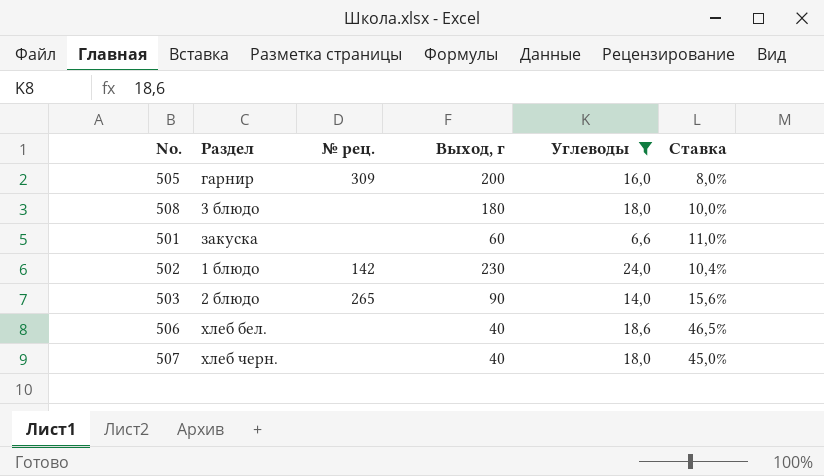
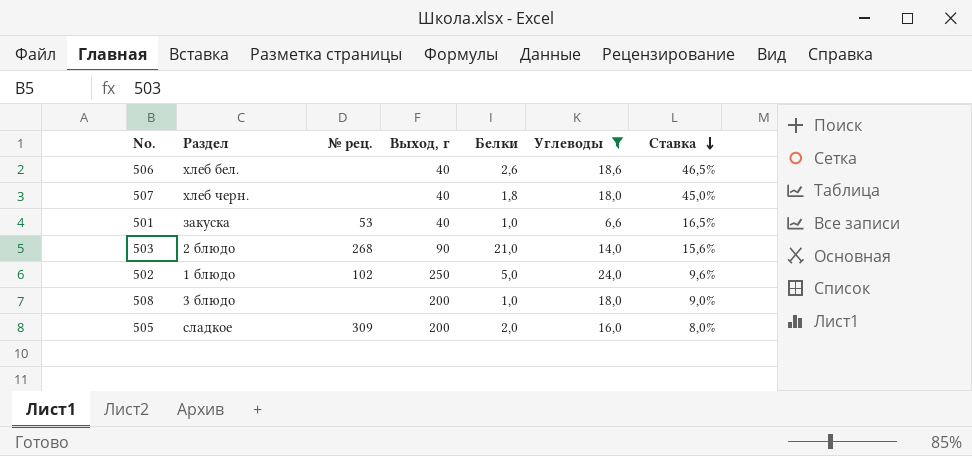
row order: none -> Ставка descending
column Белки | position: none -> 5
501 | № рец.: none -> 53
501 | Выход, г: 60 -> 40
501 | Ставка: 11,0% -> 16,5%
503 | № рец.: 265 -> 268
502 | № рец.: 142 -> 102
502 | Выход, г: 230 -> 250
502 | Ставка: 10,4% -> 9,6%
508 | Выход, г: 180 -> 200
508 | Ставка: 10,0% -> 9,0%
505 | Раздел: гарнир -> сладкое

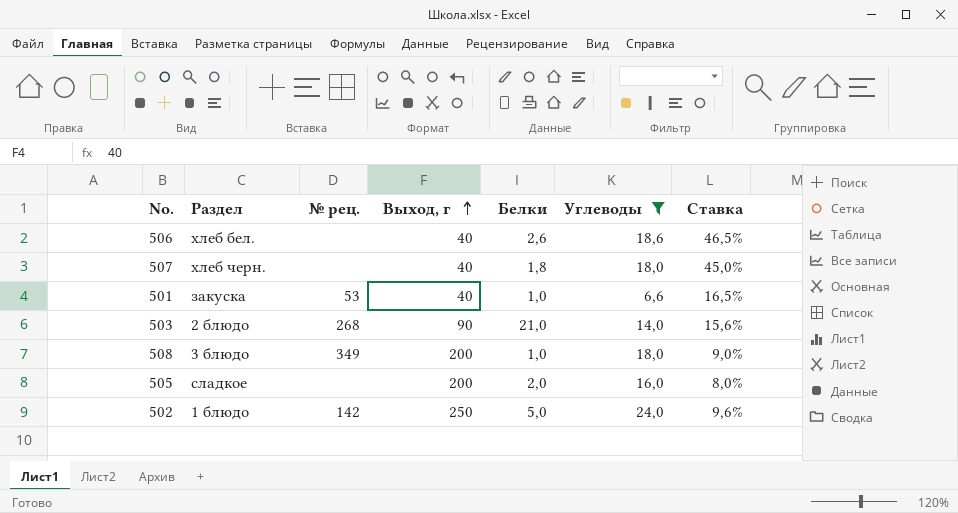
row order: Ставка descending -> Выход, г ascending
508 | № рец.: none -> 349
505 | № рец.: 309 -> none
502 | № рец.: 102 -> 142

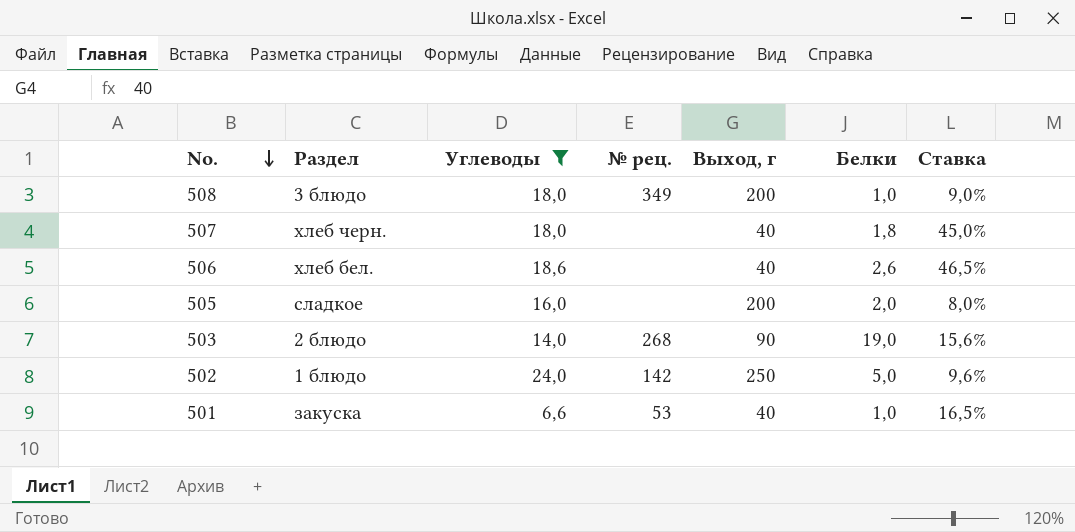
row order: Выход, г ascending -> No. descending
column Углеводы | position: 6 -> 3
503 | Белки: 21,0 -> 19,0

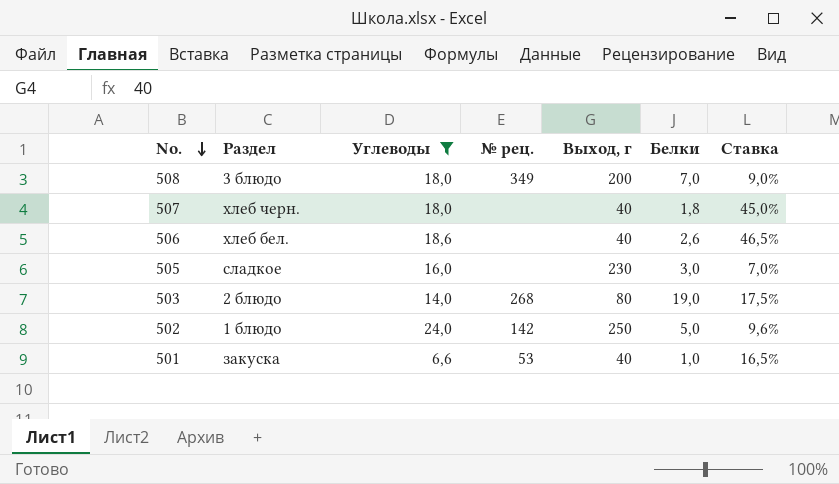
508 | Белки: 1,0 -> 7,0
505 | Выход, г: 200 -> 230
505 | Белки: 2,0 -> 3,0
505 | Ставка: 8,0% -> 7,0%
503 | Выход, г: 90 -> 80
503 | Ставка: 15,6% -> 17,5%

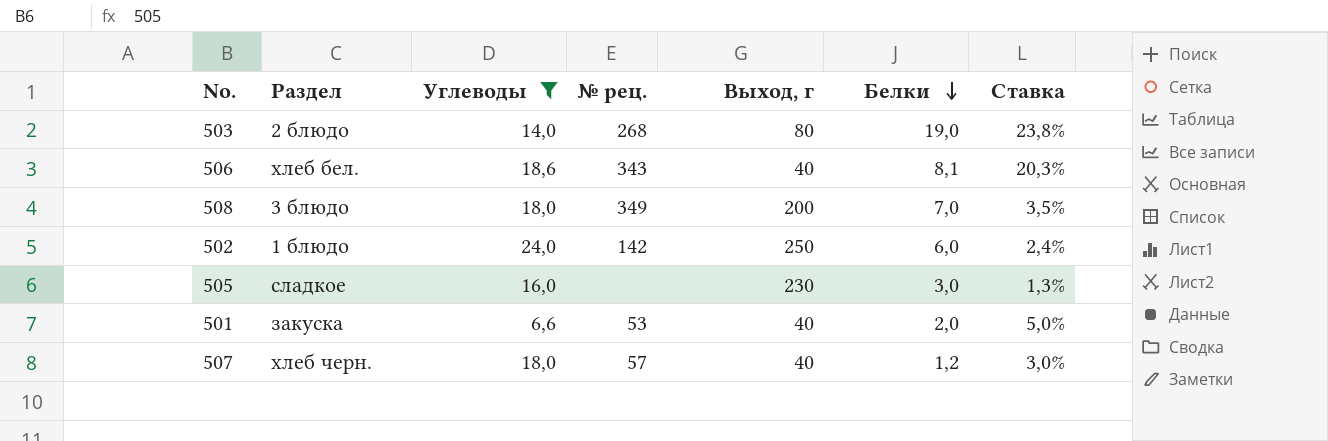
row order: No. descending -> Белки descending
column Ставка | formula: [Углеводы] / [Выход, г] -> [Белки] / [Выход, г]
506 | № рец.: none -> 343
506 | Белки: 2,6 -> 8,1
502 | Белки: 5,0 -> 6,0
501 | Белки: 1,0 -> 2,0
507 | № рец.: none -> 57
507 | Белки: 1,8 -> 1,2

